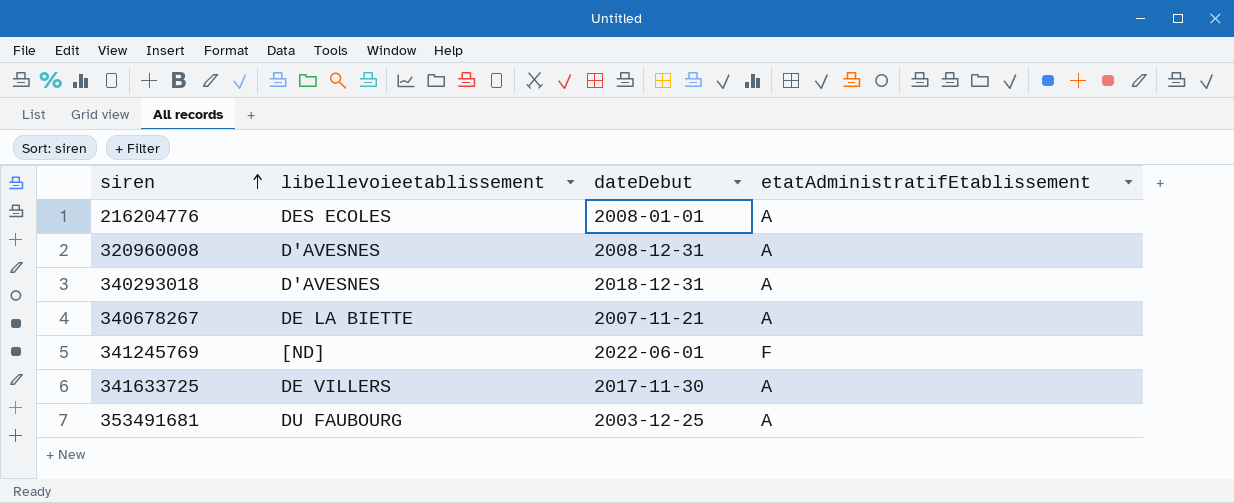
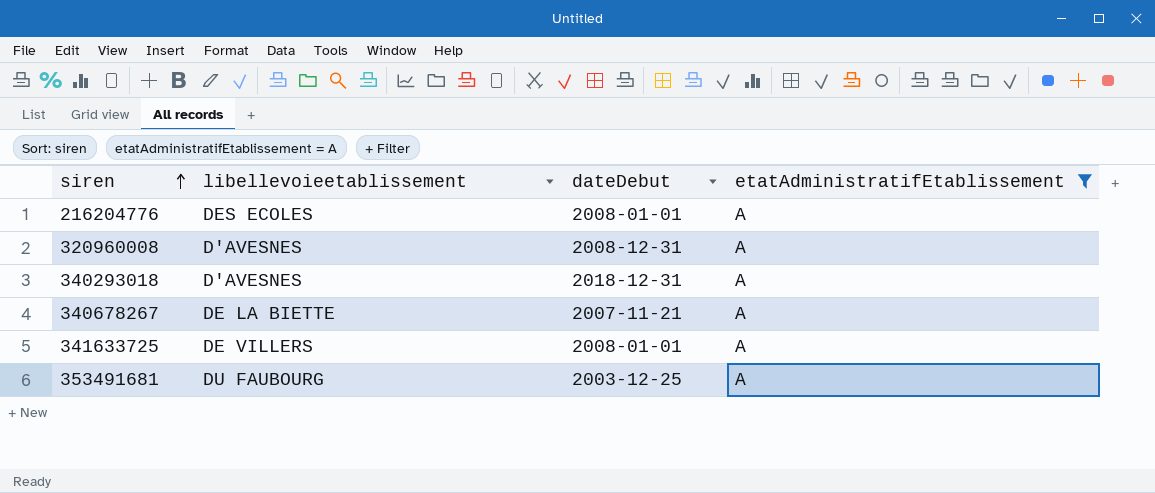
filter: none -> etatAdministratifEtablissement = A
341633725 | dateDebut: 2017-11-30 -> 2008-01-01

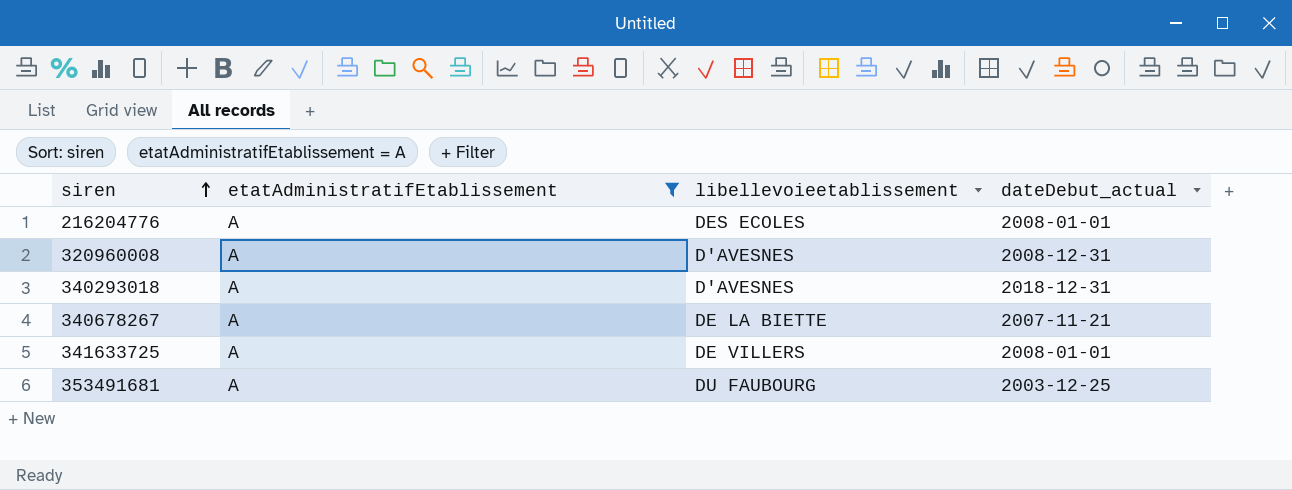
column etatAdministratifEtablissement | position: 4 -> 2
column name: dateDebut -> dateDebut_actual

